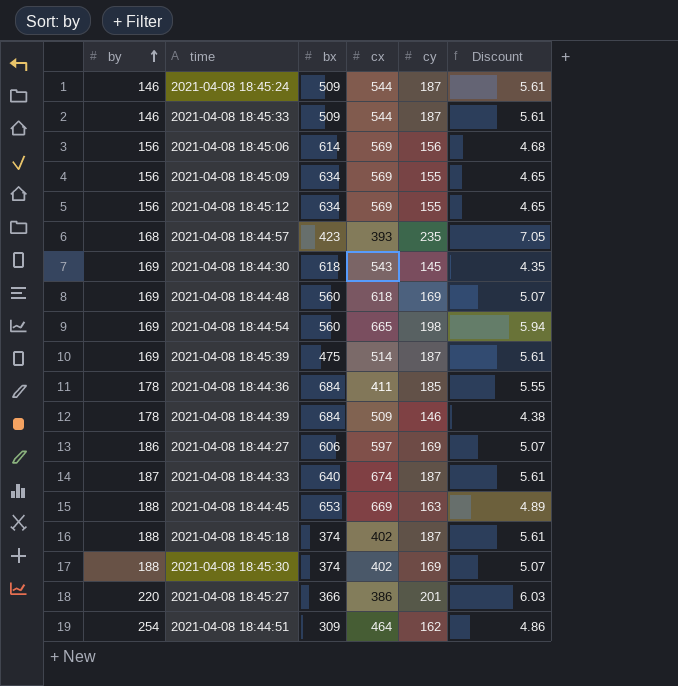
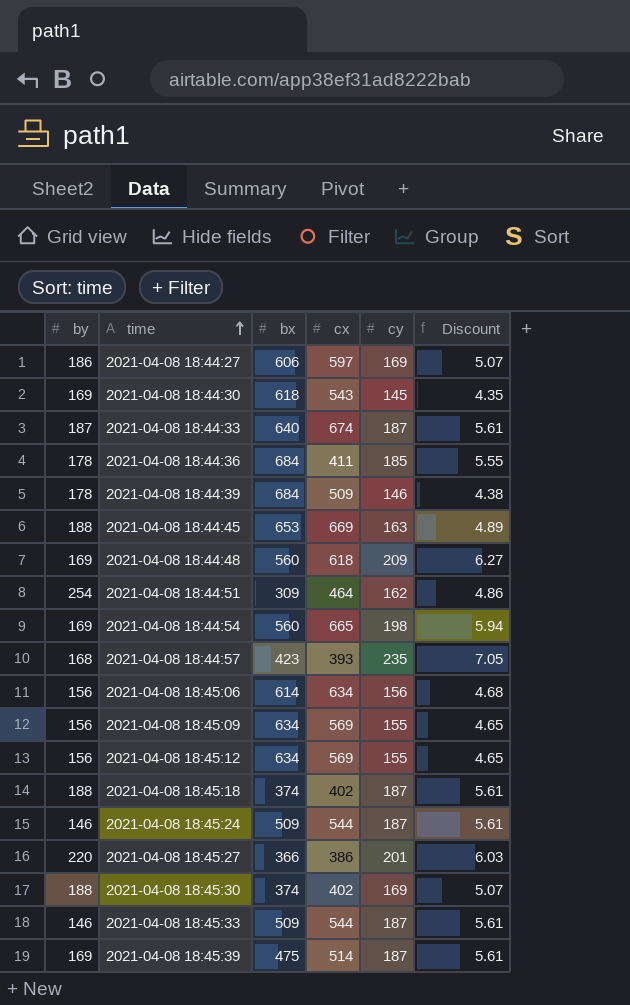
row order: by ascending -> time ascending
2021-04-08 18:44:48 | cy: 169 -> 209
2021-04-08 18:44:48 | Discount: 5.07 -> 6.27
2021-04-08 18:45:06 | cx: 569 -> 634

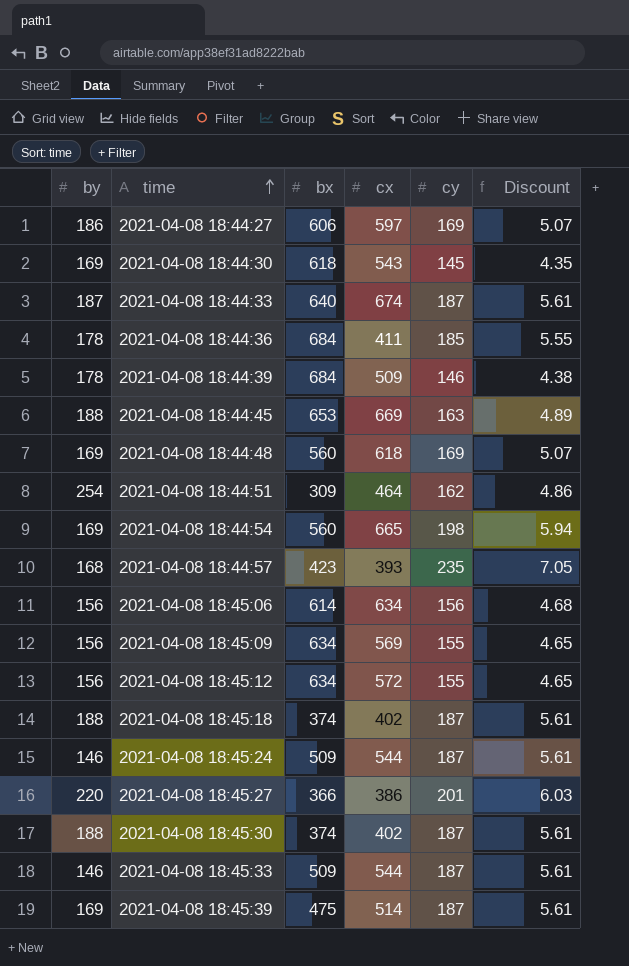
2021-04-08 18:44:48 | cy: 209 -> 169
2021-04-08 18:44:48 | Discount: 6.27 -> 5.07
2021-04-08 18:45:12 | cx: 569 -> 572
2021-04-08 18:45:30 | cy: 169 -> 187
2021-04-08 18:45:30 | Discount: 5.07 -> 5.61

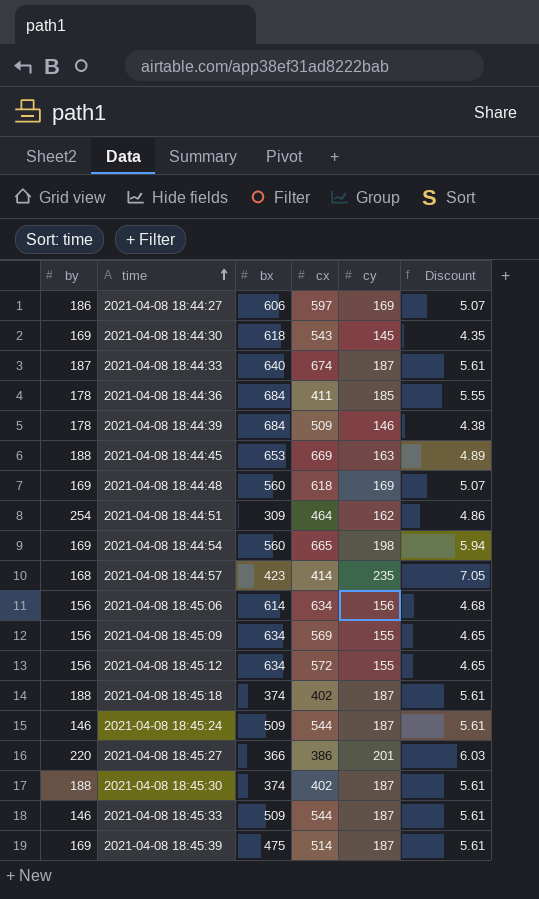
2021-04-08 18:44:57 | cx: 393 -> 414

